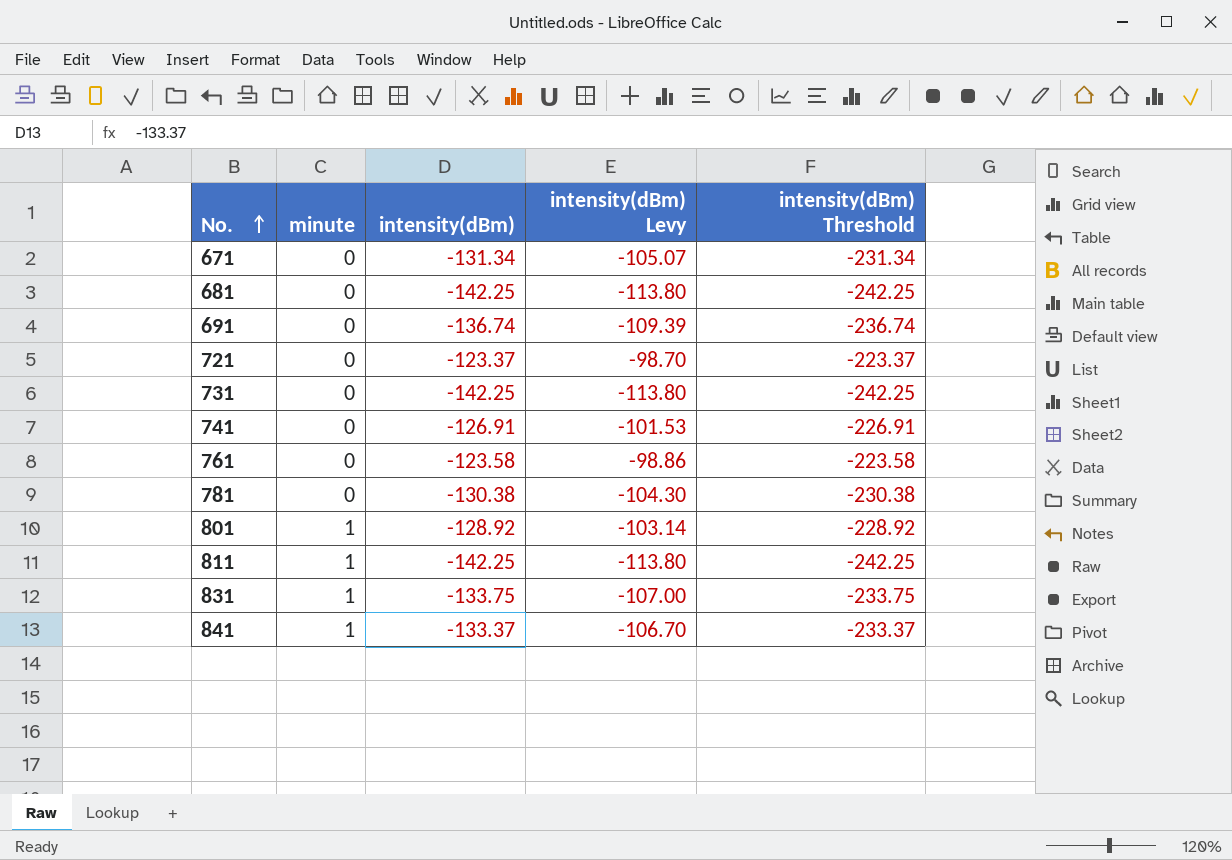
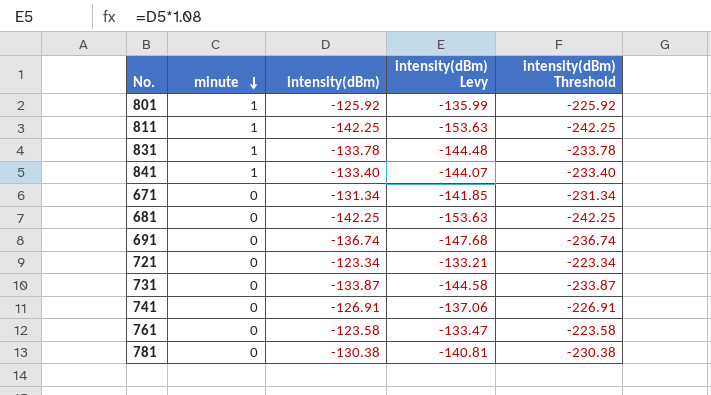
row order: No. ascending -> minute descending
column intensity(dBm) Levy | formula: [intensity(dBm)] * 0.8 -> [intensity(dBm)] * 1.08
801 | intensity(dBm): -128.92 -> -125.92
801 | intensity(dBm) Threshold: -228.92 -> -225.92
831 | intensity(dBm): -133.75 -> -133.78
831 | intensity(dBm) Threshold: -233.75 -> -233.78
841 | intensity(dBm): -133.37 -> -133.40
841 | intensity(dBm) Threshold: -233.37 -> -233.40
721 | intensity(dBm): -123.37 -> -123.34
721 | intensity(dBm) Threshold: -223.37 -> -223.34
731 | intensity(dBm): -142.25 -> -133.87
731 | intensity(dBm) Threshold: -242.25 -> -233.87

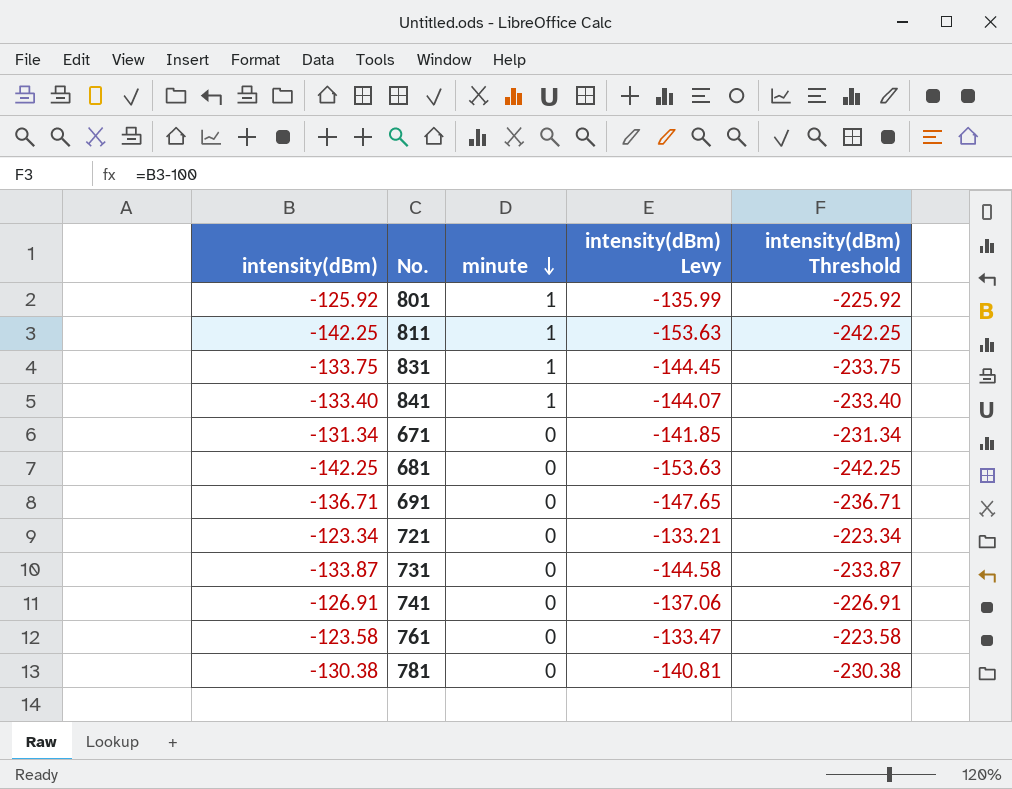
column intensity(dBm) | position: 3 -> 1
831 | intensity(dBm): -133.78 -> -133.75
831 | intensity(dBm) Levy: -144.48 -> -144.45
831 | intensity(dBm) Threshold: -233.78 -> -233.75
691 | intensity(dBm): -136.74 -> -136.71
691 | intensity(dBm) Levy: -147.68 -> -147.65
691 | intensity(dBm) Threshold: -236.74 -> -236.71

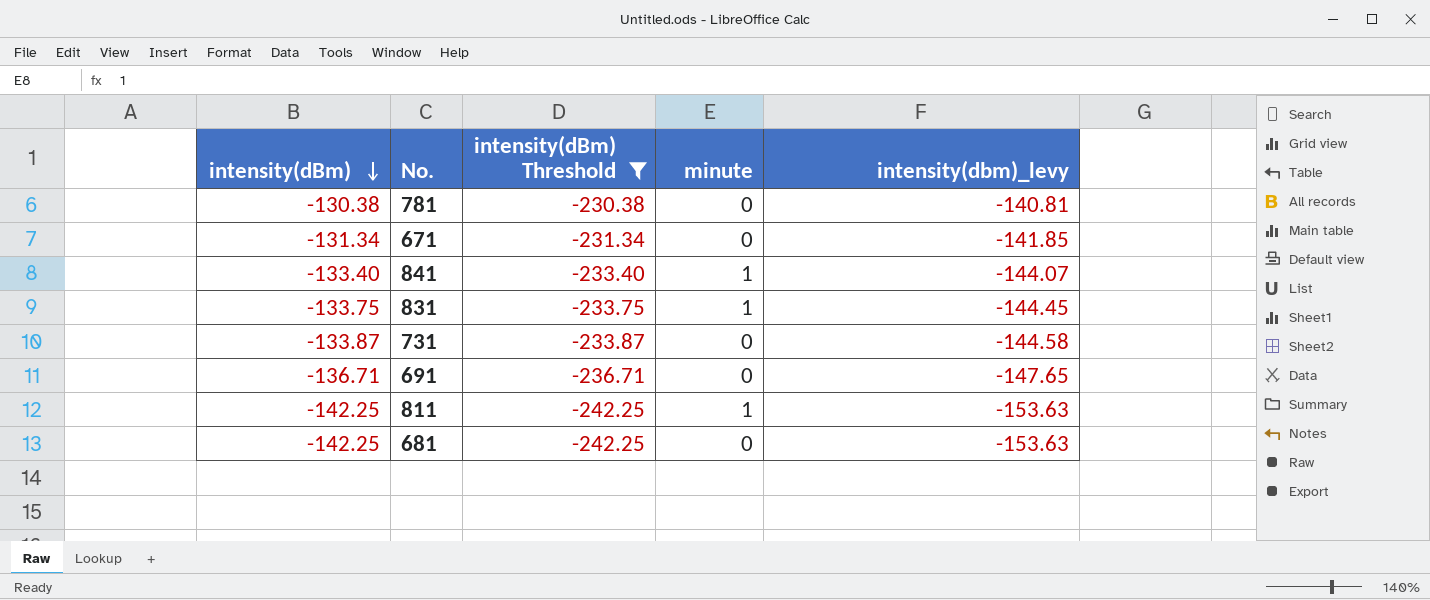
filter: none -> intensity(dBm) Threshold <= -230.38
row order: minute descending -> intensity(dBm) descending
column intensity(dBm) Threshold | position: 5 -> 3
column name: intensity(dBm) Levy -> intensity(dbm)_levy

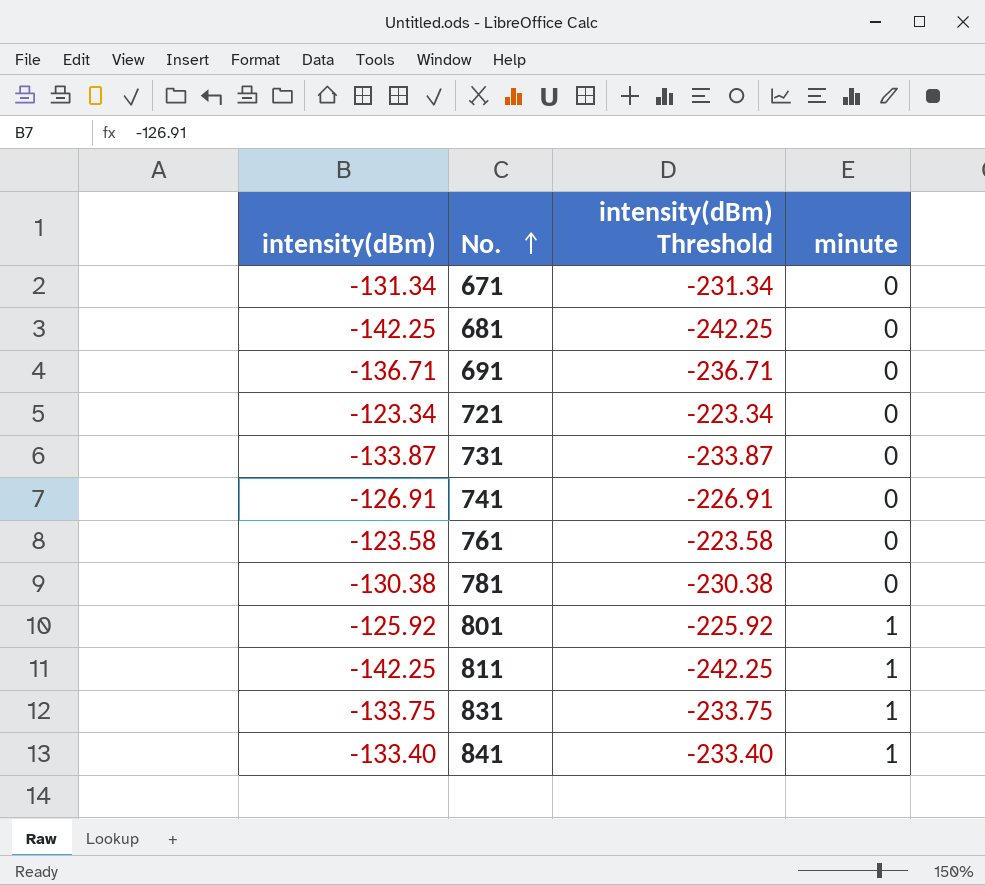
filter: intensity(dBm) Threshold <= -230.38 -> none
row order: intensity(dBm) descending -> No. ascending
column intensity(dbm)_levy | formula: [intensity(dBm)] * 1.08 -> none

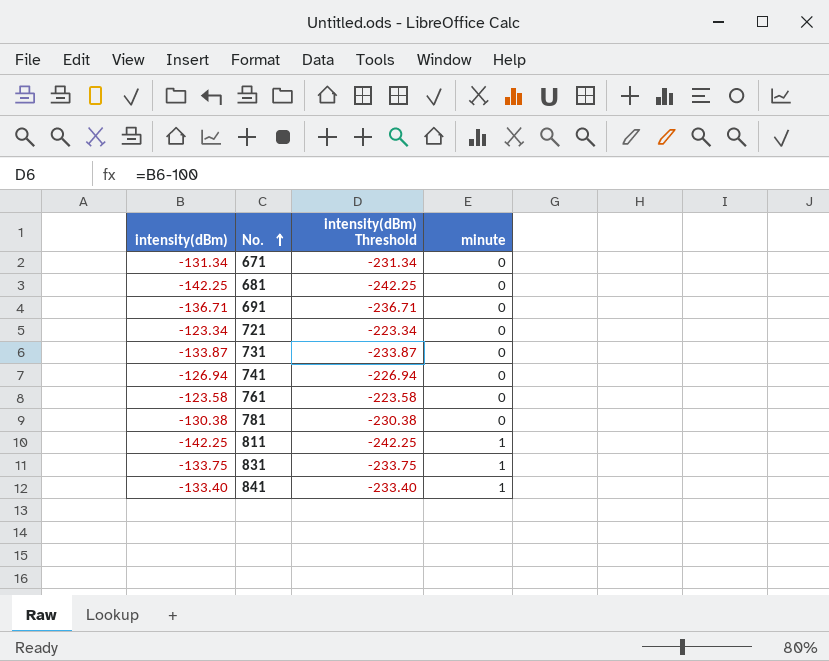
row 801: -125.92 | -225.92 | 1 -> none
741 | intensity(dBm): -126.91 -> -126.94
741 | intensity(dBm) Threshold: -226.91 -> -226.94

